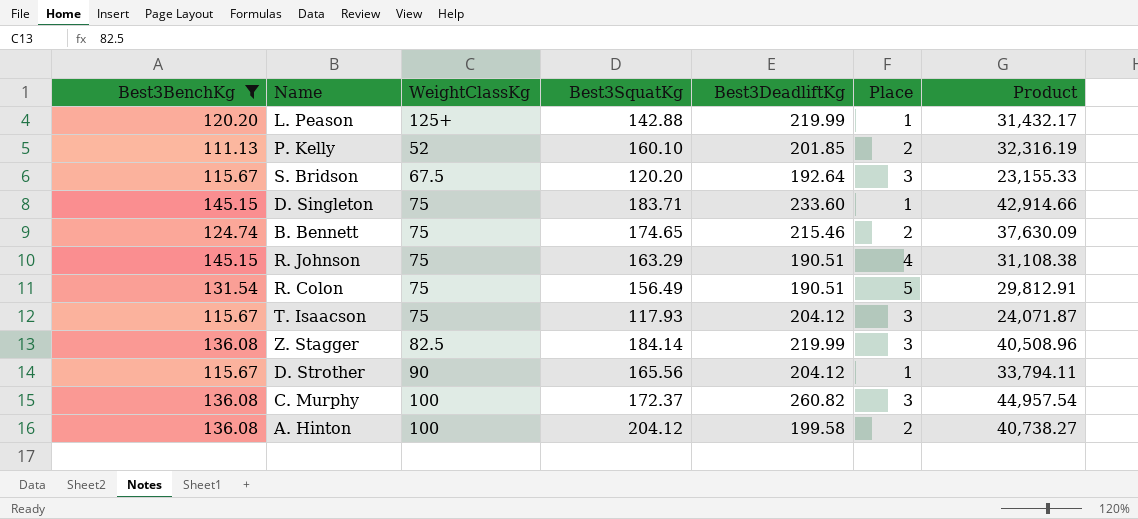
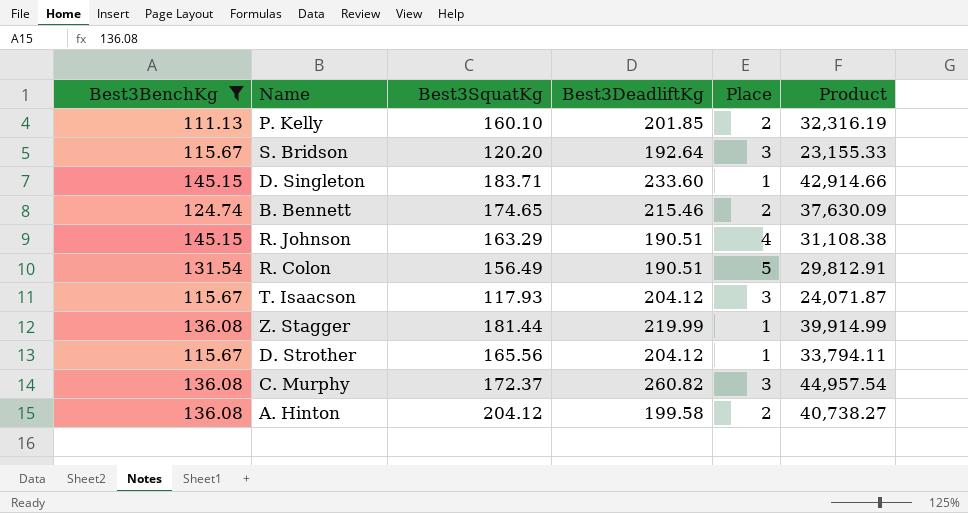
column WeightClassKg | position: 3 -> none
row L. Peason: 120.20 | 125+ | 142.88 | 219.99 | 1 | 31,432.17 -> none
Z. Stagger | Best3SquatKg: 184.14 -> 181.44
Z. Stagger | Place: 3 -> 1
Z. Stagger | Product: 40,508.96 -> 39,914.99

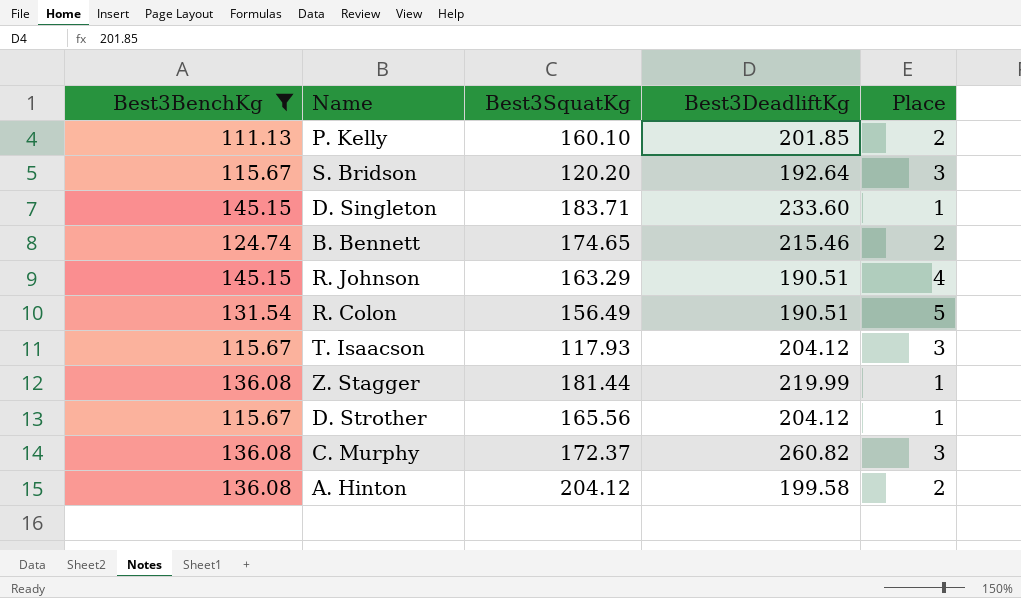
column Product | formula: [Best3SquatKg] * [Best3DeadliftKg] -> none

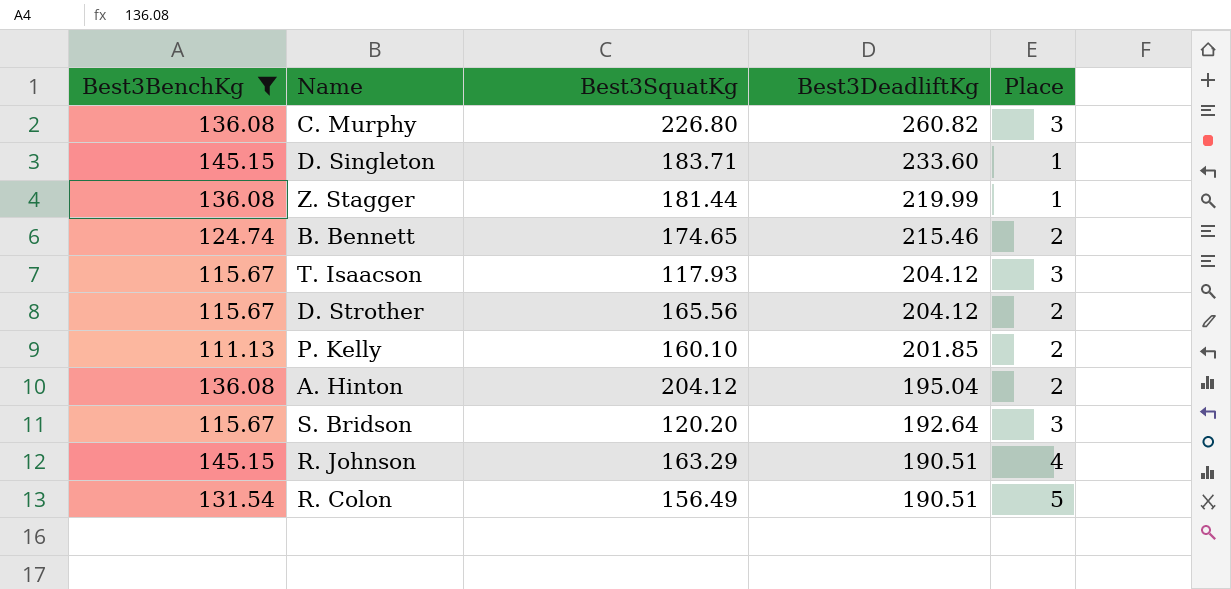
row order: none -> Best3DeadliftKg descending
C. Murphy | Best3SquatKg: 172.37 -> 226.80
D. Strother | Place: 1 -> 2
A. Hinton | Best3DeadliftKg: 199.58 -> 195.04

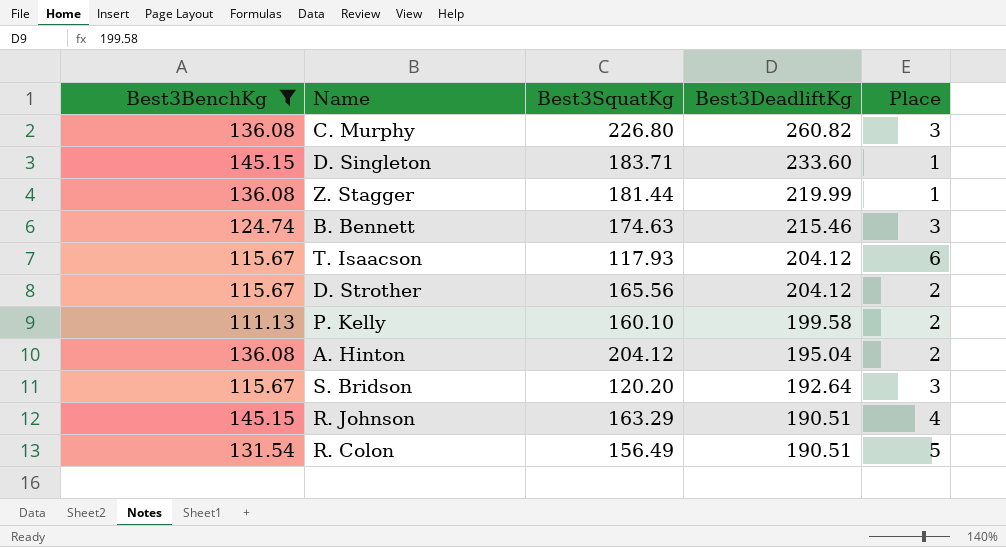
B. Bennett | Best3SquatKg: 174.65 -> 174.63
B. Bennett | Place: 2 -> 3
T. Isaacson | Place: 3 -> 6
P. Kelly | Best3DeadliftKg: 201.85 -> 199.58

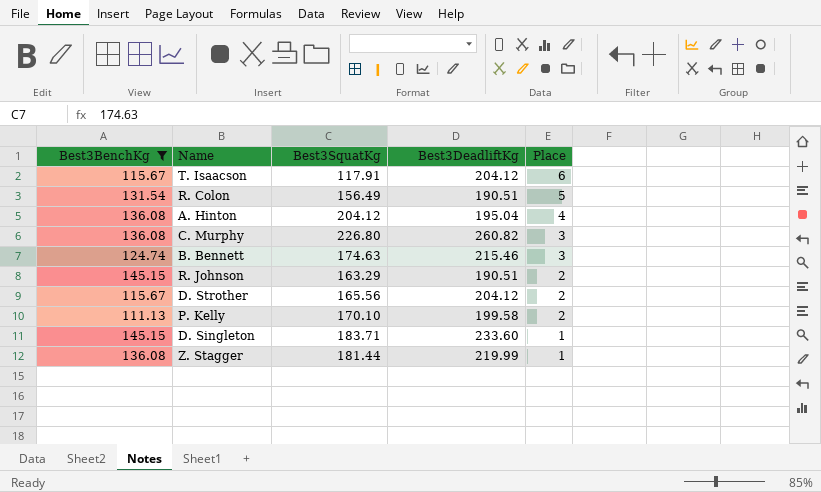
row order: Best3DeadliftKg descending -> Place descending
row S. Bridson: 115.67 | 120.20 | 192.64 | 3 -> none
T. Isaacson | Best3SquatKg: 117.93 -> 117.91
A. Hinton | Place: 2 -> 4
R. Johnson | Place: 4 -> 2
P. Kelly | Best3SquatKg: 160.10 -> 170.10

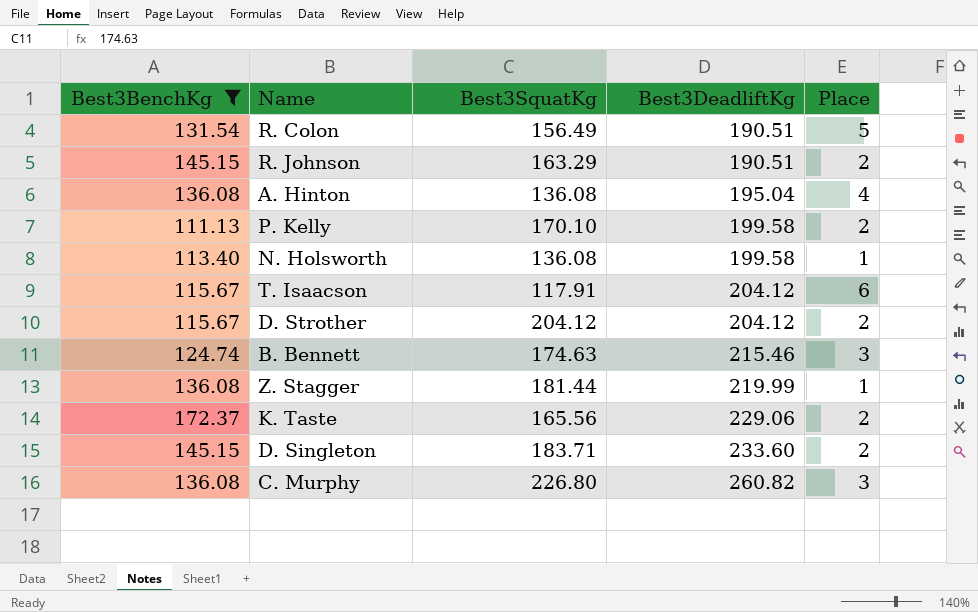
row order: Place descending -> Best3DeadliftKg ascending
A. Hinton | Best3SquatKg: 204.12 -> 136.08
row N. Holsworth: none -> 113.40 | 136.08 | 199.58 | 1
D. Strother | Best3SquatKg: 165.56 -> 204.12
row K. Taste: none -> 172.37 | 165.56 | 229.06 | 2
D. Singleton | Place: 1 -> 2

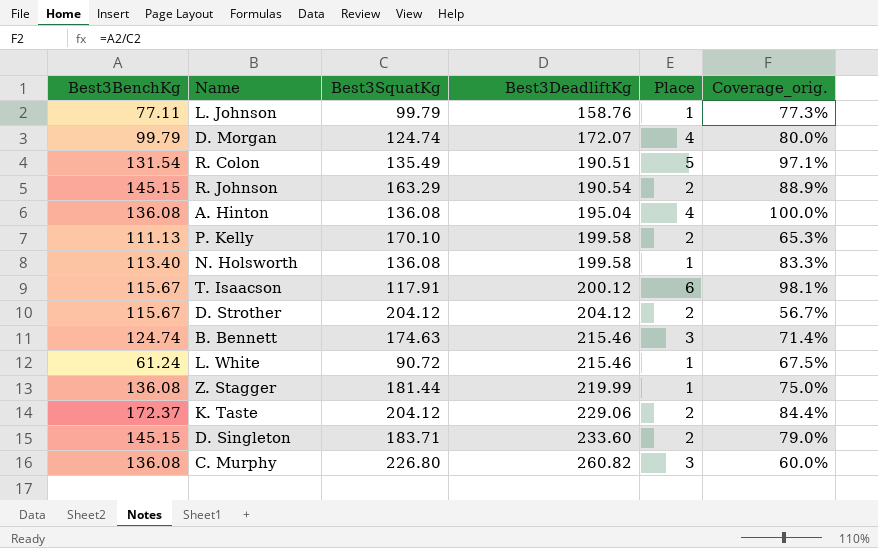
filter: Best3BenchKg >= 111.13 -> none
column Coverage_orig. | formula: none -> [Best3BenchKg] / [Best3SquatKg]
R. Colon | Best3SquatKg: 156.49 -> 135.49
R. Johnson | Best3DeadliftKg: 190.51 -> 190.54
T. Isaacson | Best3DeadliftKg: 204.12 -> 200.12
K. Taste | Best3SquatKg: 165.56 -> 204.12

